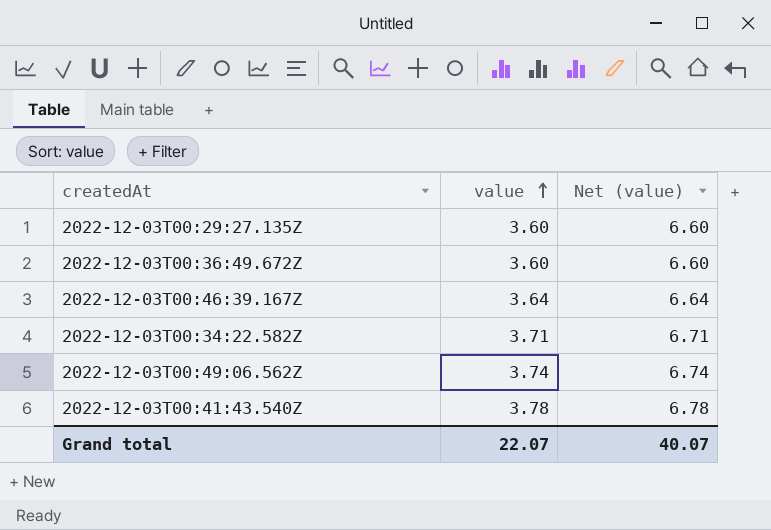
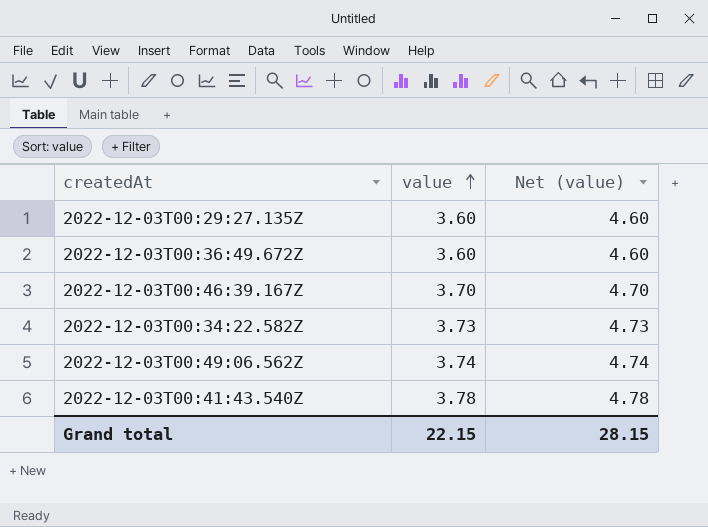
column Net (value) | formula: [value] + 3 -> [value] + 1
2022-12-03T00:46:39.167Z | value: 3.64 -> 3.70
2022-12-03T00:34:22.582Z | value: 3.71 -> 3.73
Grand total | value: 22.07 -> 22.15
Grand total | Net (value): 40.07 -> 28.15

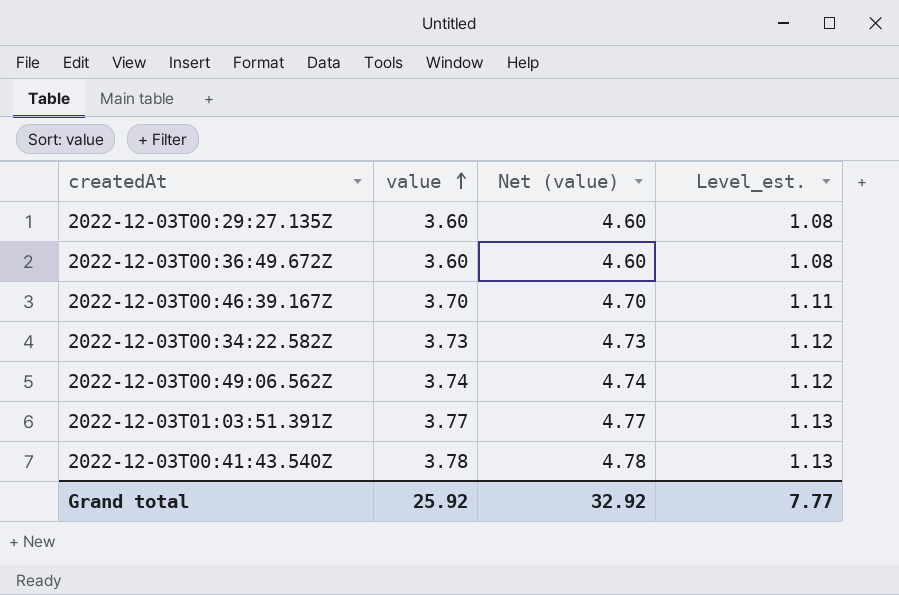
column Level_est. | formula: none -> [value] * 0.3
row 2022-12-03T01:03:51.391Z: none -> 3.77 | 4.77 | 1.13
Grand total | value: 22.15 -> 25.92
Grand total | Net (value): 28.15 -> 32.92

